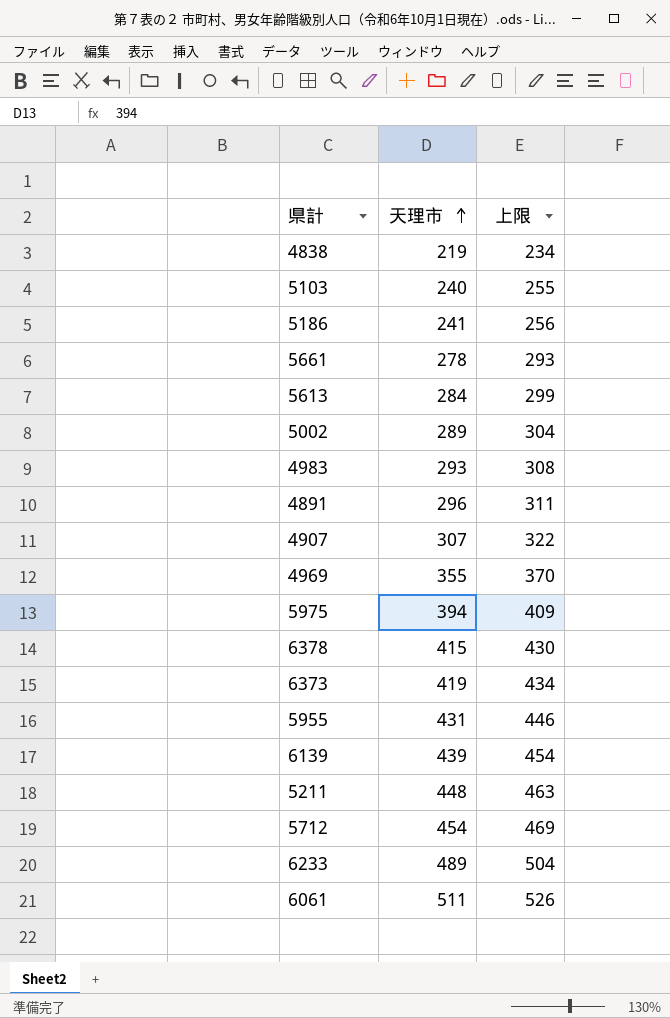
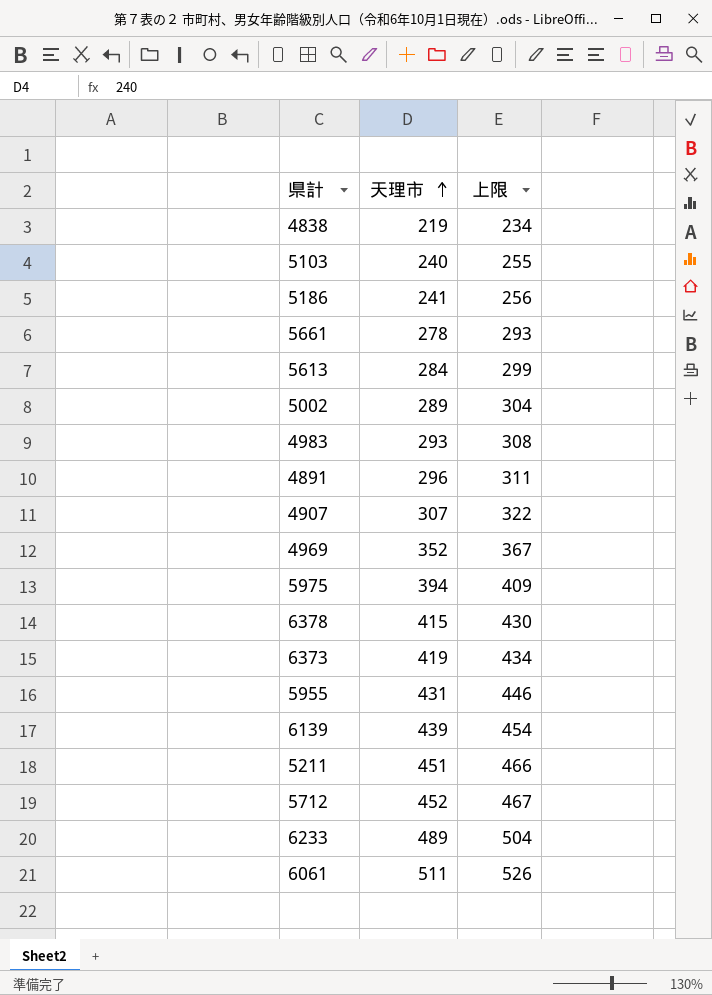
4969 | 天理市: 355 -> 352
4969 | 上限: 370 -> 367
5211 | 天理市: 448 -> 451
5211 | 上限: 463 -> 466
5712 | 天理市: 454 -> 452
5712 | 上限: 469 -> 467

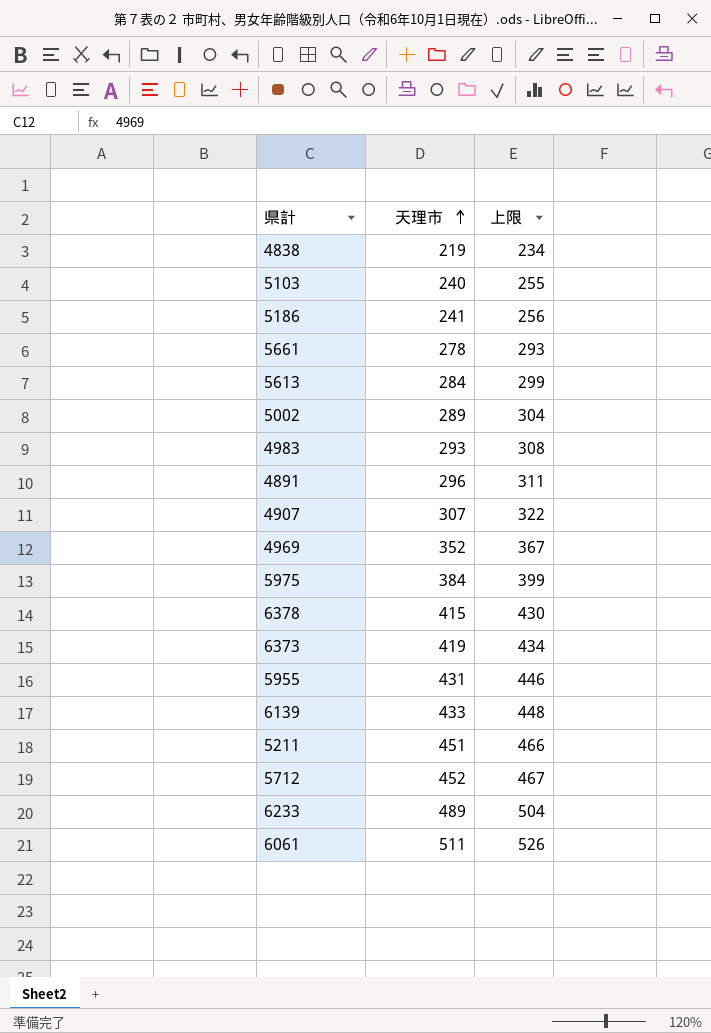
5975 | 天理市: 394 -> 384
5975 | 上限: 409 -> 399
6139 | 天理市: 439 -> 433
6139 | 上限: 454 -> 448

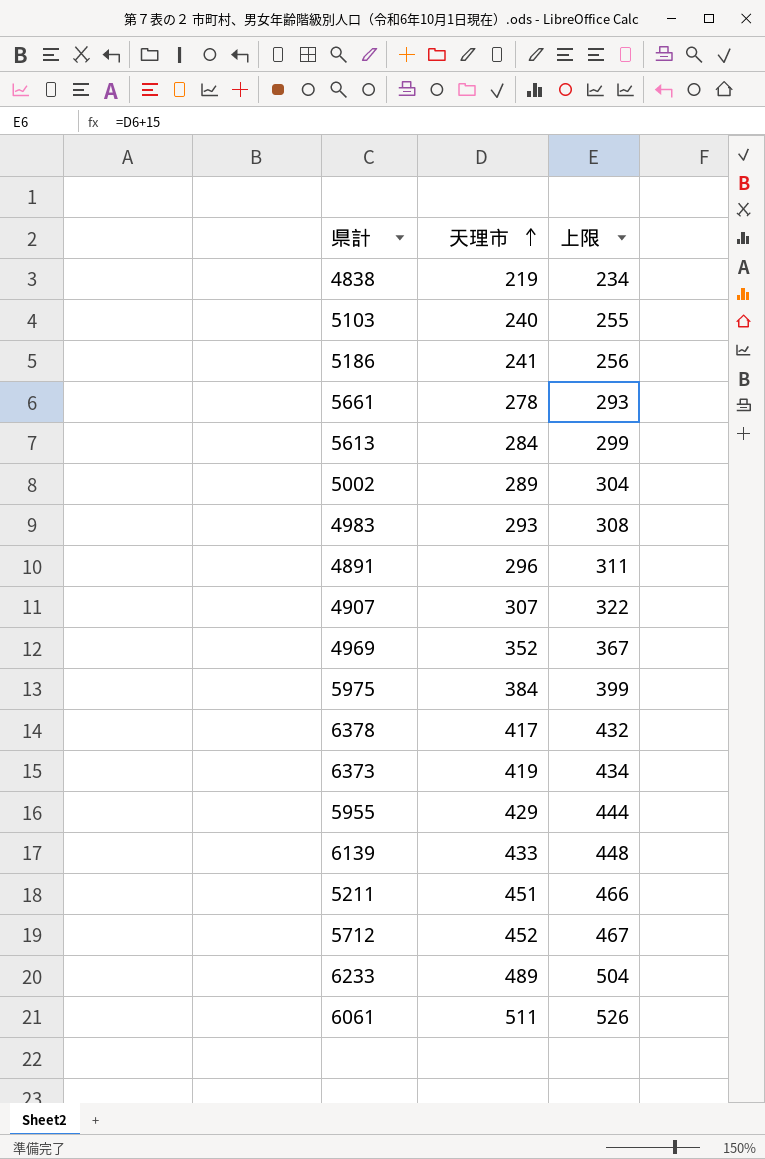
6378 | 天理市: 415 -> 417
6378 | 上限: 430 -> 432
5955 | 天理市: 431 -> 429
5955 | 上限: 446 -> 444

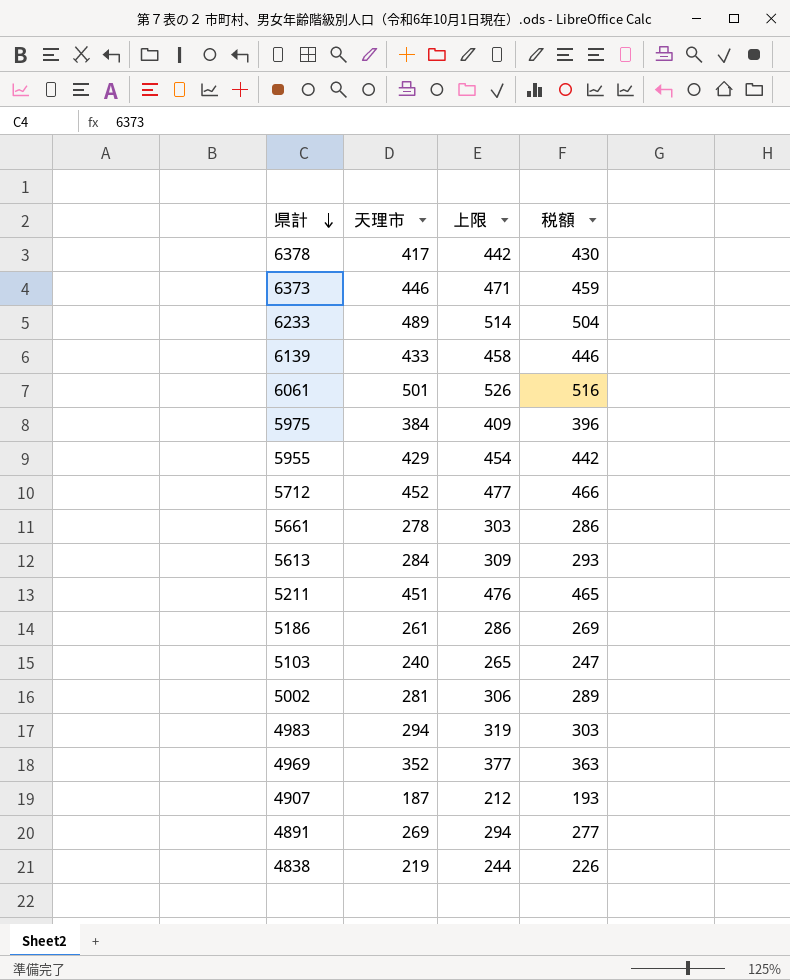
row order: 天理市 ascending -> 県計 descending
column 上限 | formula: [天理市] + 15 -> [天理市] + 25
column 税額 | formula: none -> [天理市] * 1.03
6373 | 天理市: 419 -> 446
6061 | 天理市: 511 -> 501
5186 | 天理市: 241 -> 261
5002 | 天理市: 289 -> 281
4983 | 天理市: 293 -> 294
4907 | 天理市: 307 -> 187
4891 | 天理市: 296 -> 269

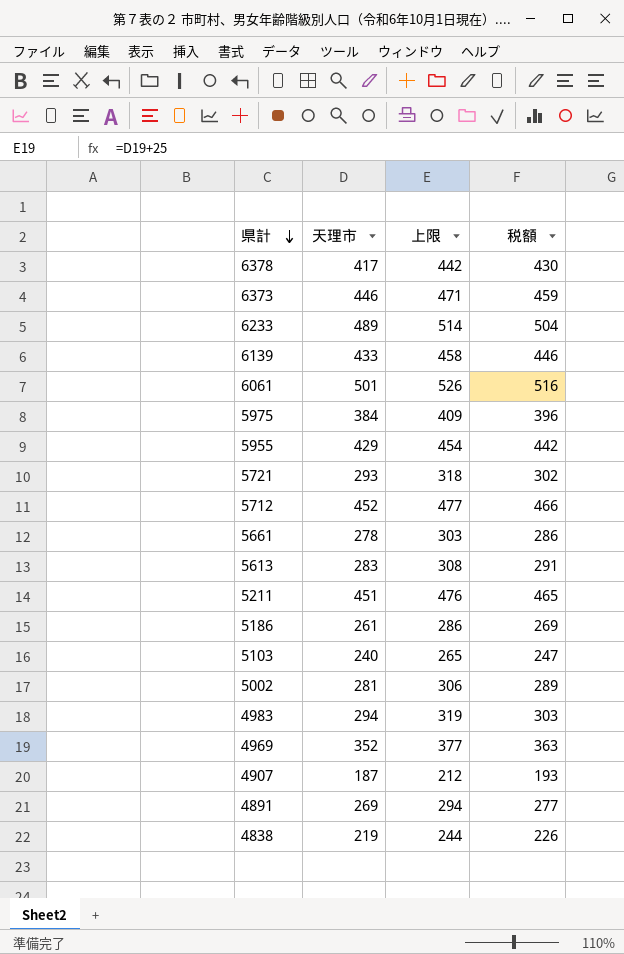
row 5721: none -> 293 | 318 | 302
5613 | 天理市: 284 -> 283
5613 | 上限: 309 -> 308
5613 | 税額: 293 -> 291

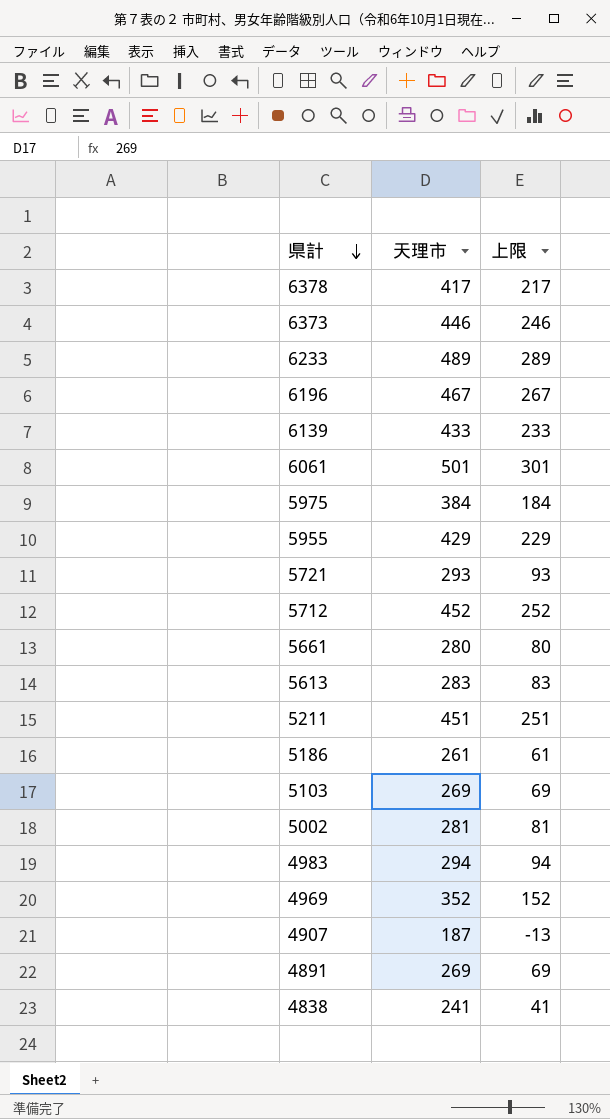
column 税額 | formula: [天理市] * 1.03 -> none
column 上限 | formula: [天理市] + 25 -> [天理市] - 200
row 6196: none -> 467 | 267
5661 | 天理市: 278 -> 280
5103 | 天理市: 240 -> 269
4838 | 天理市: 219 -> 241

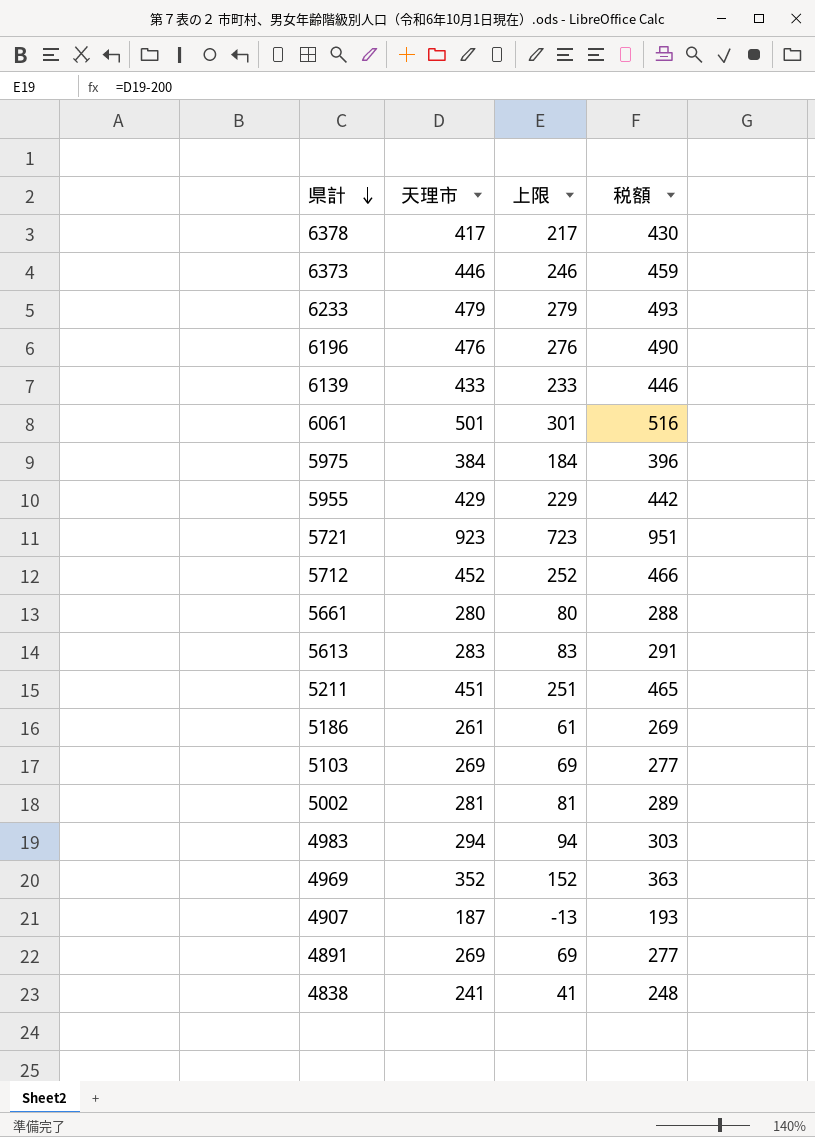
column 税額 | formula: none -> [天理市] * 1.03
6233 | 天理市: 489 -> 479
6233 | 上限: 289 -> 279
6196 | 天理市: 467 -> 476
6196 | 上限: 267 -> 276
5721 | 天理市: 293 -> 923
5721 | 上限: 93 -> 723

